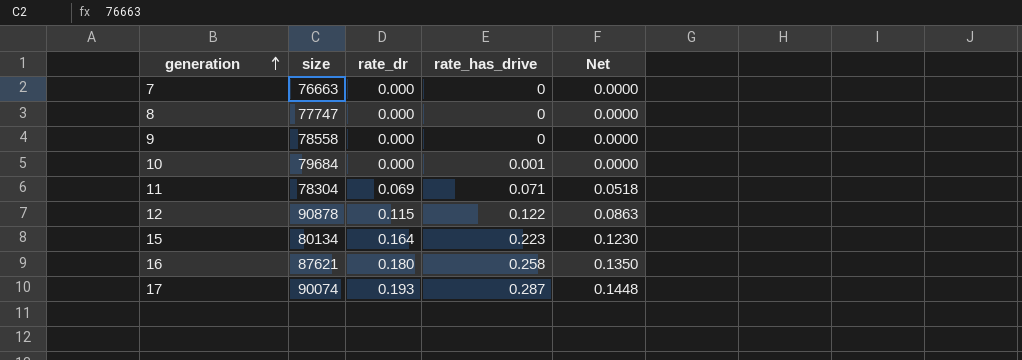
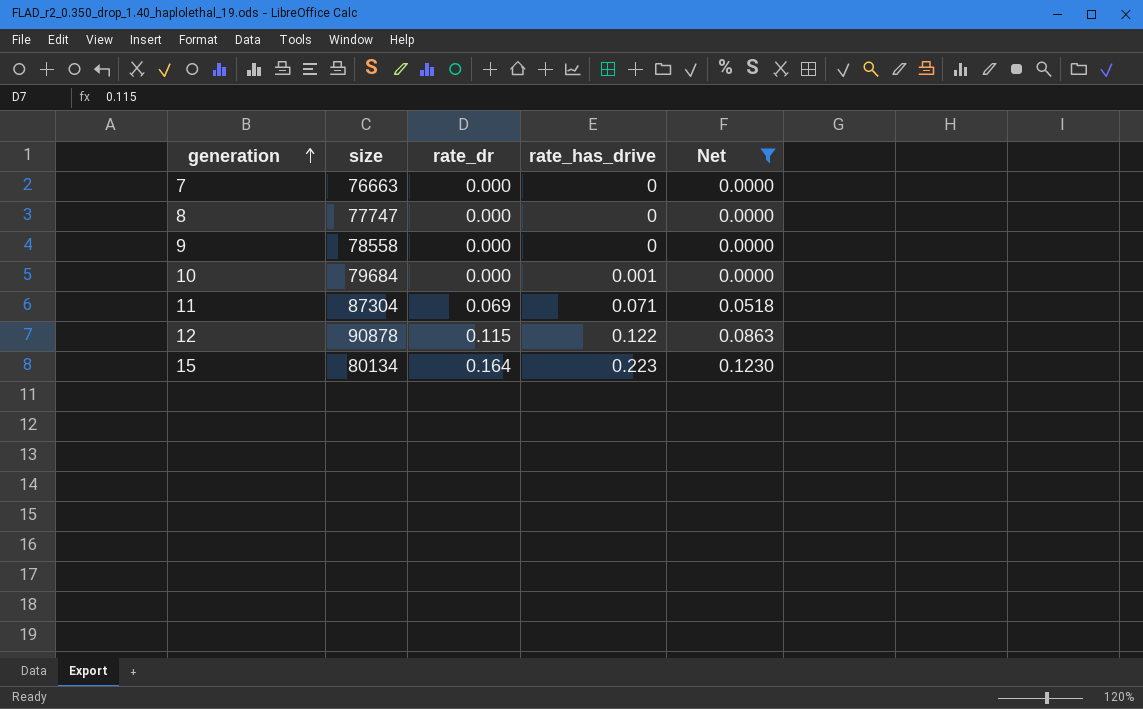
filter: none -> Net <= 0.1230
11 | size: 78304 -> 87304

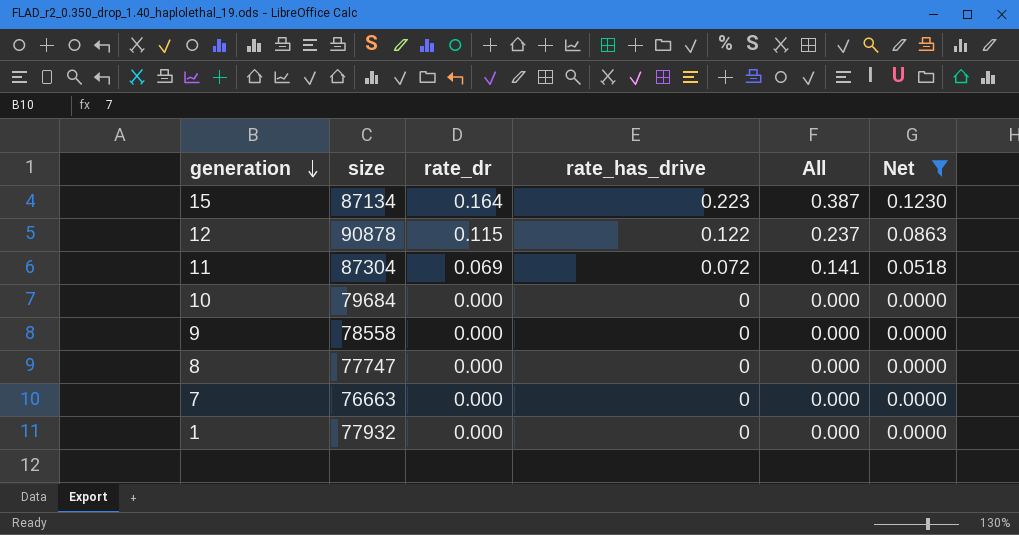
row order: generation ascending -> generation descending
column All | formula: none -> [rate_dr] + [rate_has_drive]
15 | size: 80134 -> 87134
11 | rate_has_drive: 0.071 -> 0.072
10 | rate_has_drive: 0.001 -> 0
row 1: none -> 77932 | 0.000 | 0 | 0.000 | 0.0000

